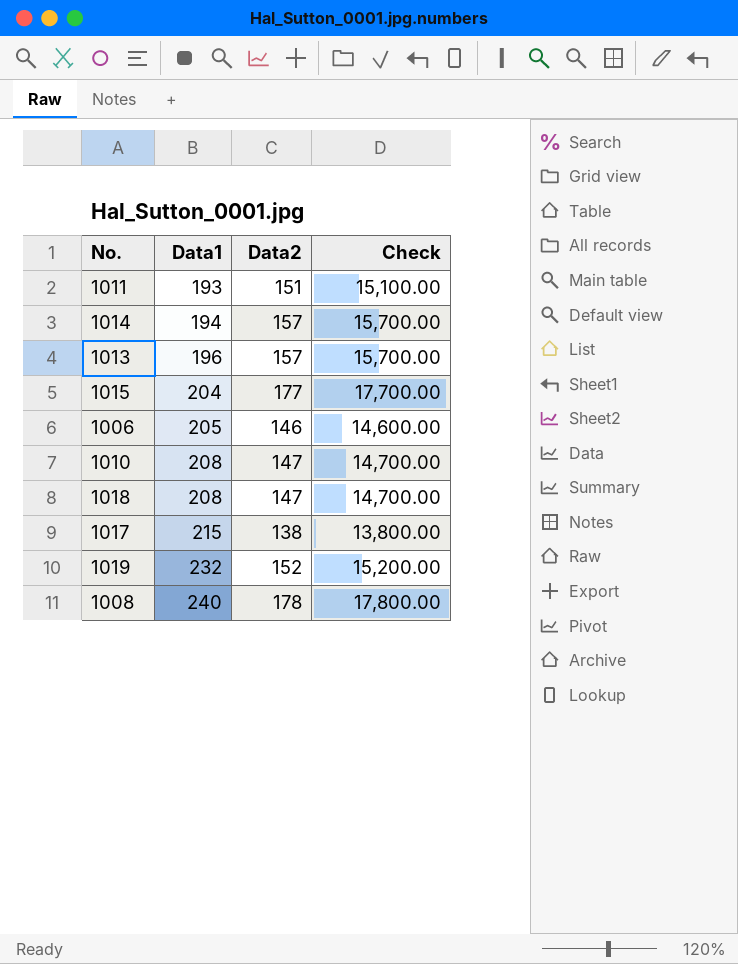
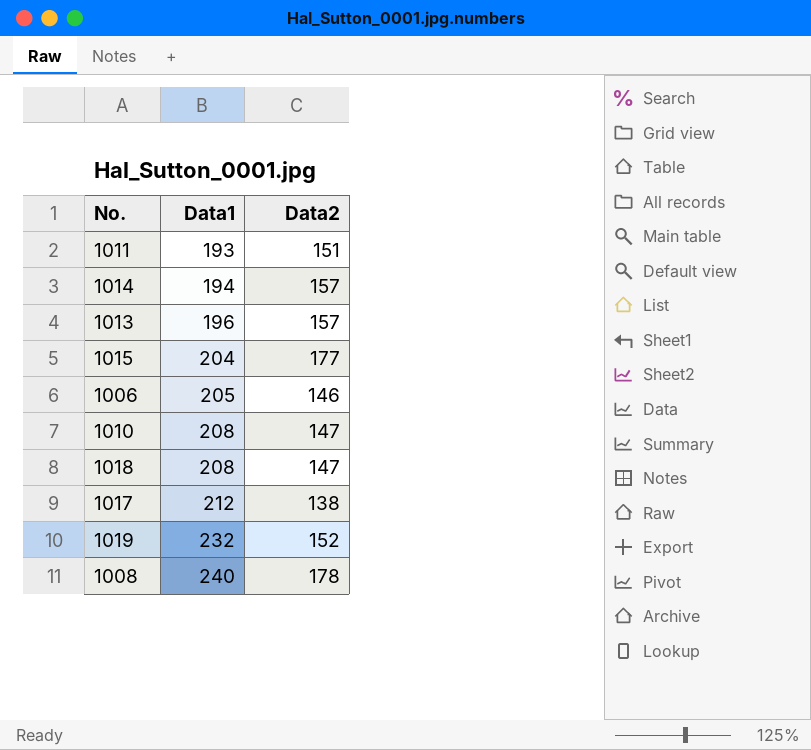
column Check | formula: [Data2] * 100 -> none
1017 | Data1: 215 -> 212

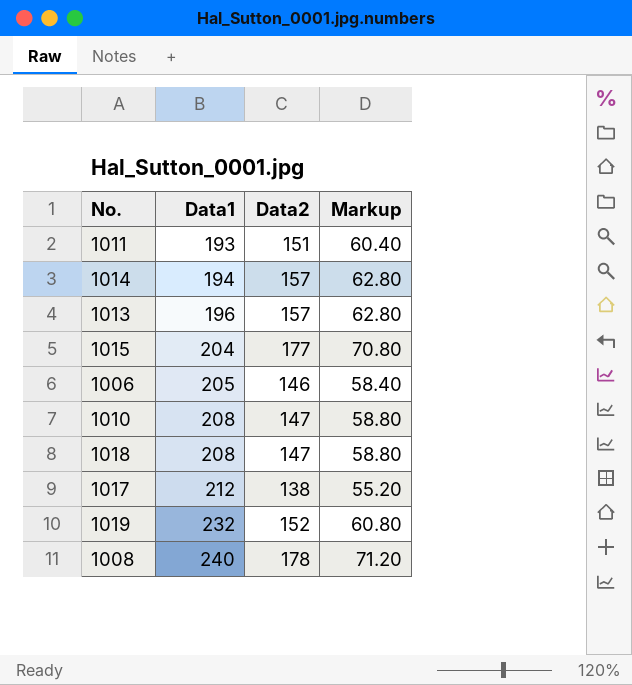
column Markup | formula: none -> [Data2] * 0.4

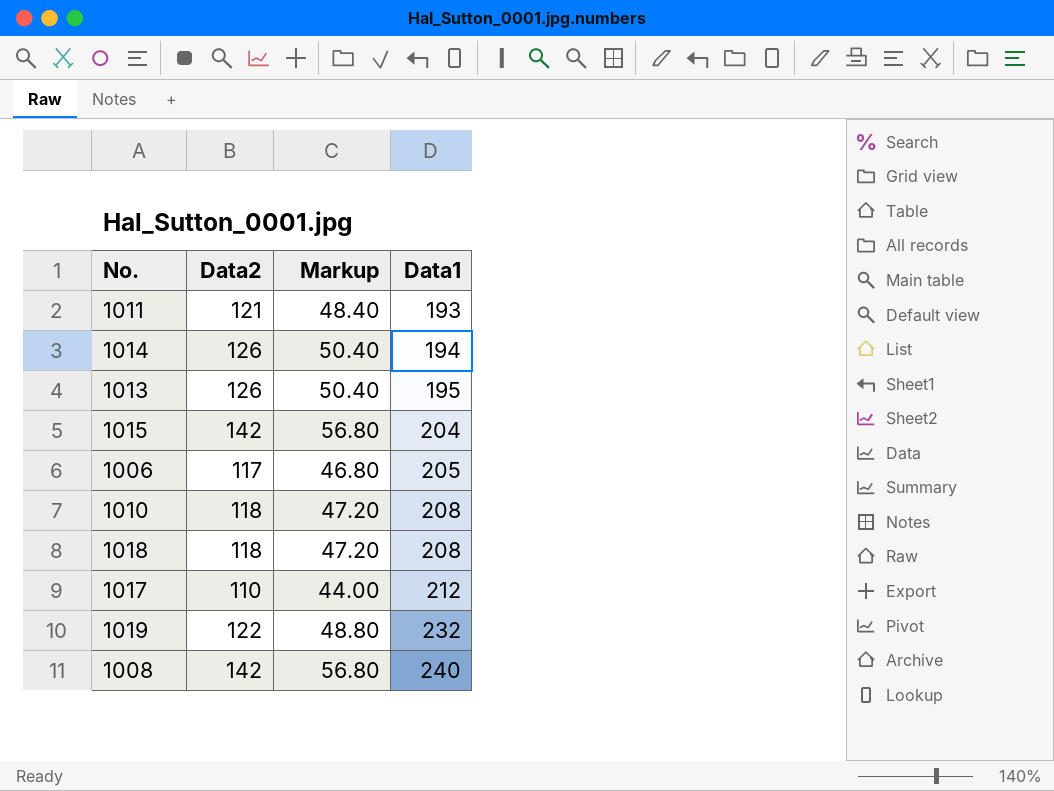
column Data1 | position: 2 -> 4
1011 | Data2: 151 -> 121
1011 | Markup: 60.40 -> 48.40
1014 | Data2: 157 -> 126
1014 | Markup: 62.80 -> 50.40
1013 | Data2: 157 -> 126
1013 | Markup: 62.80 -> 50.40
1013 | Data1: 196 -> 195
1015 | Data2: 177 -> 142
1015 | Markup: 70.80 -> 56.80
1006 | Data2: 146 -> 117
1006 | Markup: 58.40 -> 46.80
1010 | Data2: 147 -> 118
1010 | Markup: 58.80 -> 47.20
1018 | Data2: 147 -> 118
1018 | Markup: 58.80 -> 47.20
1017 | Data2: 138 -> 110
1017 | Markup: 55.20 -> 44.00
1019 | Data2: 152 -> 122
1019 | Markup: 60.80 -> 48.80
1008 | Data2: 178 -> 142
1008 | Markup: 71.20 -> 56.80

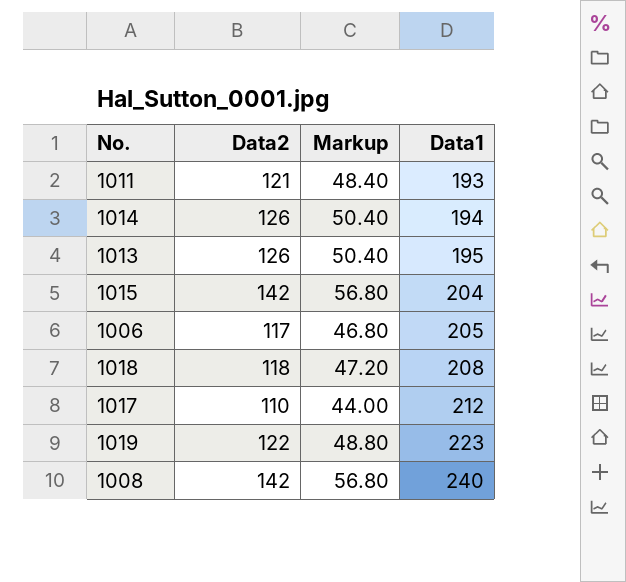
row 1010: 118 | 47.20 | 208 -> none
1019 | Data1: 232 -> 223

